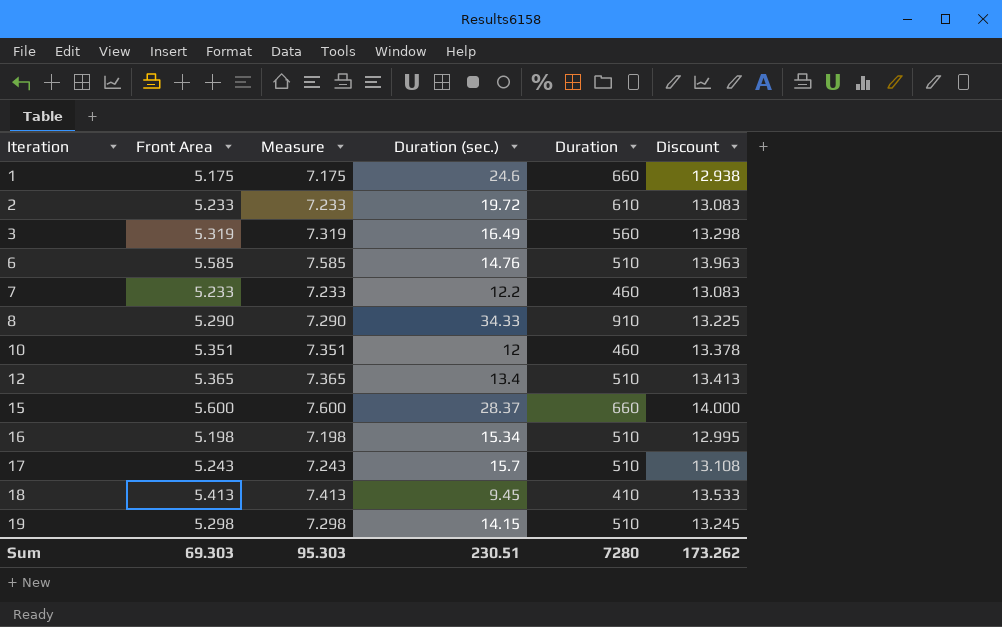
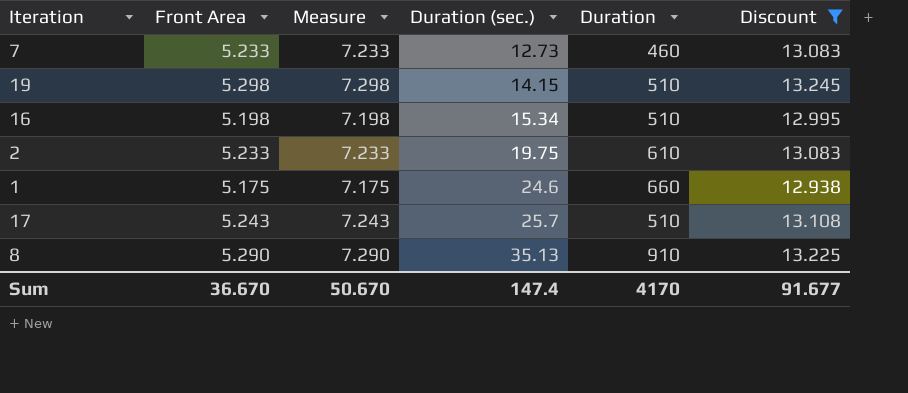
filter: none -> Discount <= 13.245
row order: Iteration ascending -> Duration (sec.) ascending
7 | Duration (sec.): 12.2 -> 12.73
2 | Duration (sec.): 19.72 -> 19.75
17 | Duration (sec.): 15.7 -> 25.7
8 | Duration (sec.): 34.33 -> 35.13
Sum | Front Area: 69.303 -> 36.670
Sum | Measure: 95.303 -> 50.670
Sum | Duration (sec.): 230.51 -> 147.4
Sum | Duration: 7280 -> 4170
Sum | Discount: 173.262 -> 91.677

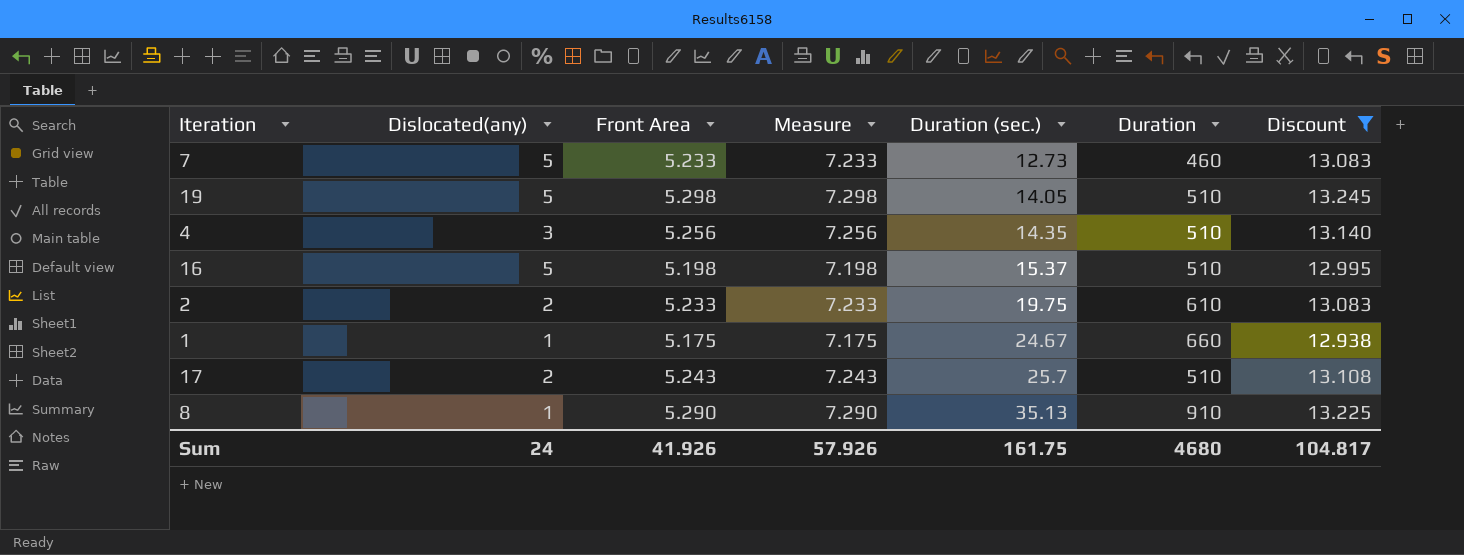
column Dislocated(any) | position: none -> 2
19 | Duration (sec.): 14.15 -> 14.05
row 4: none -> 3 | 5.256 | 7.256 | 14.35 | 510 | 13.140
16 | Duration (sec.): 15.34 -> 15.37
1 | Duration (sec.): 24.6 -> 24.67
Sum | Front Area: 36.670 -> 41.926
Sum | Measure: 50.670 -> 57.926
Sum | Duration (sec.): 147.4 -> 161.75
Sum | Duration: 4170 -> 4680
Sum | Discount: 91.677 -> 104.817

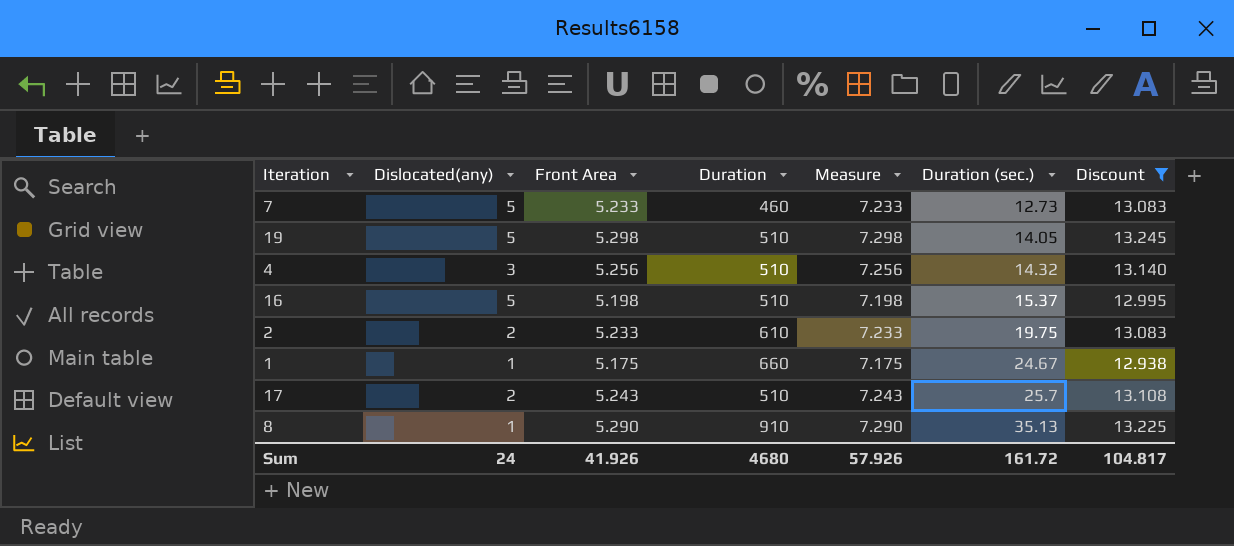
column Duration | position: 6 -> 4
4 | Duration (sec.): 14.35 -> 14.32
Sum | Duration (sec.): 161.75 -> 161.72

